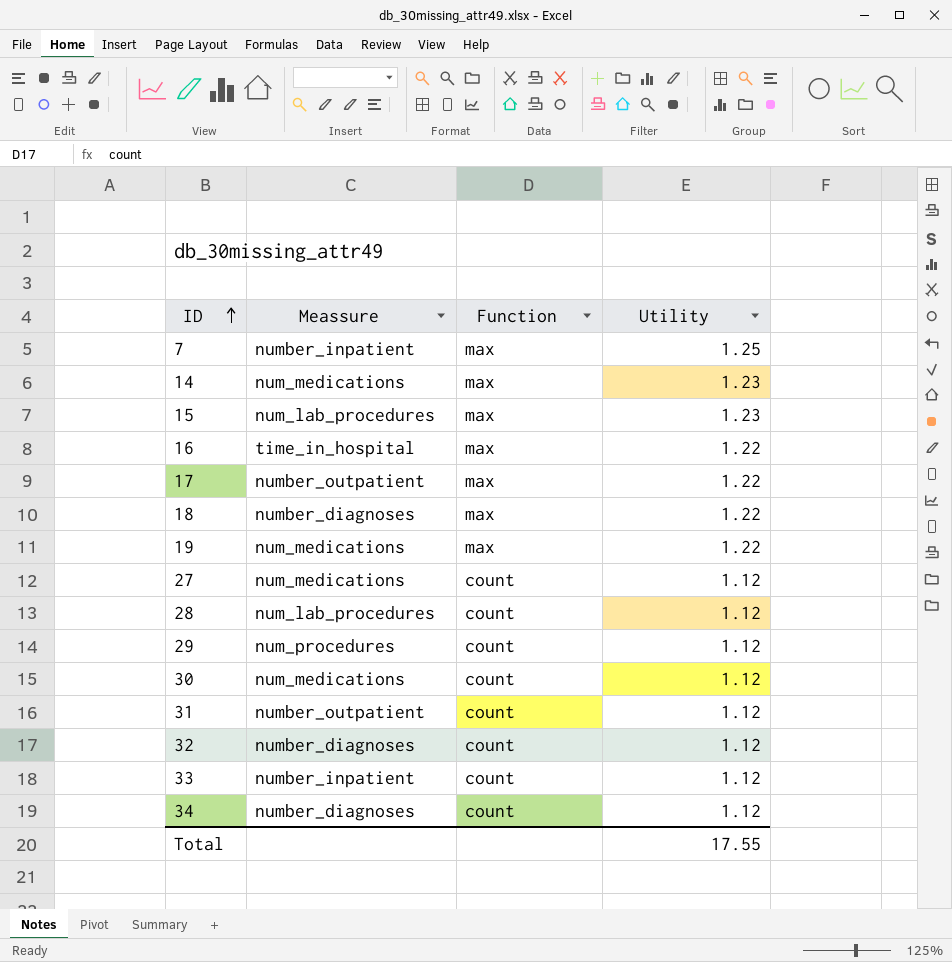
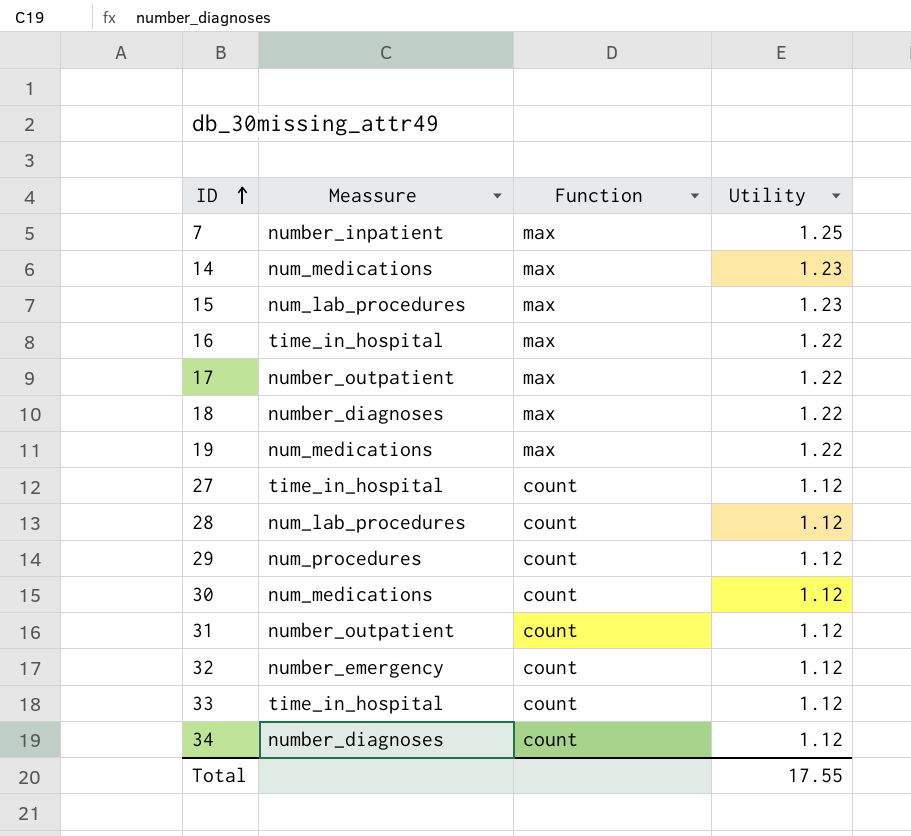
27 | Meassure: num_medications -> time_in_hospital
32 | Meassure: number_diagnoses -> number_emergency
33 | Meassure: number_inpatient -> time_in_hospital

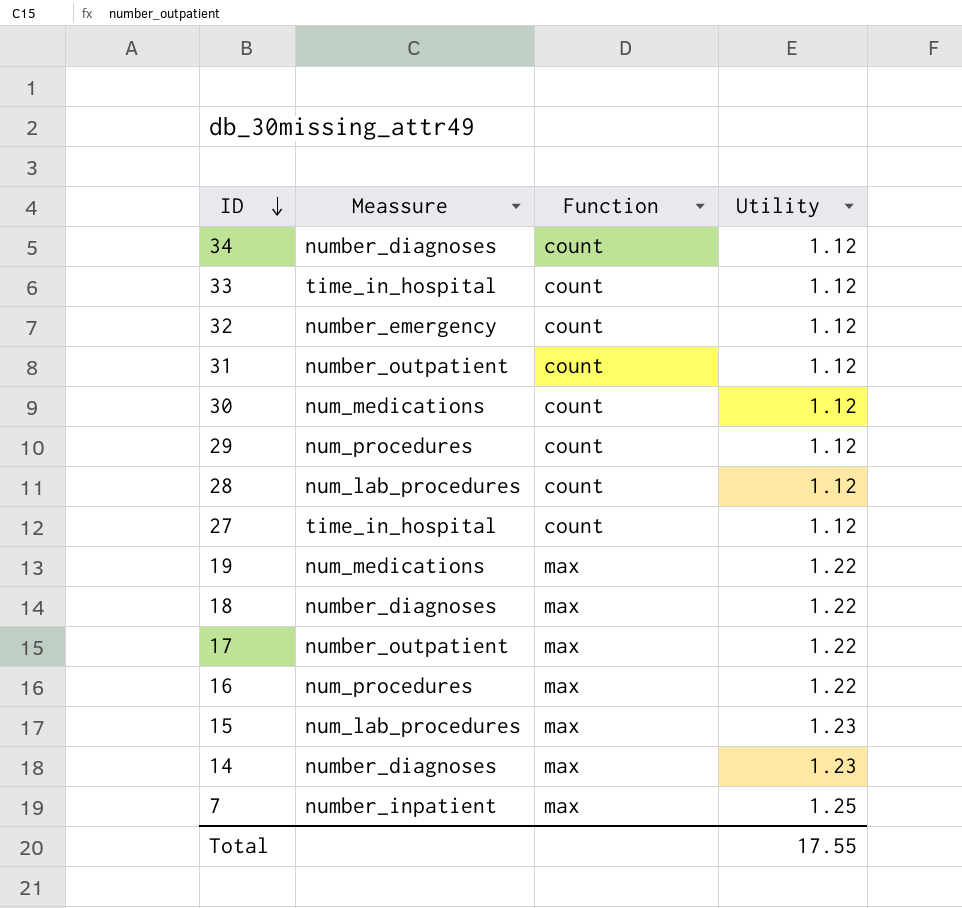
row order: ID ascending -> ID descending
16 | Meassure: time_in_hospital -> num_procedures
14 | Meassure: num_medications -> number_diagnoses

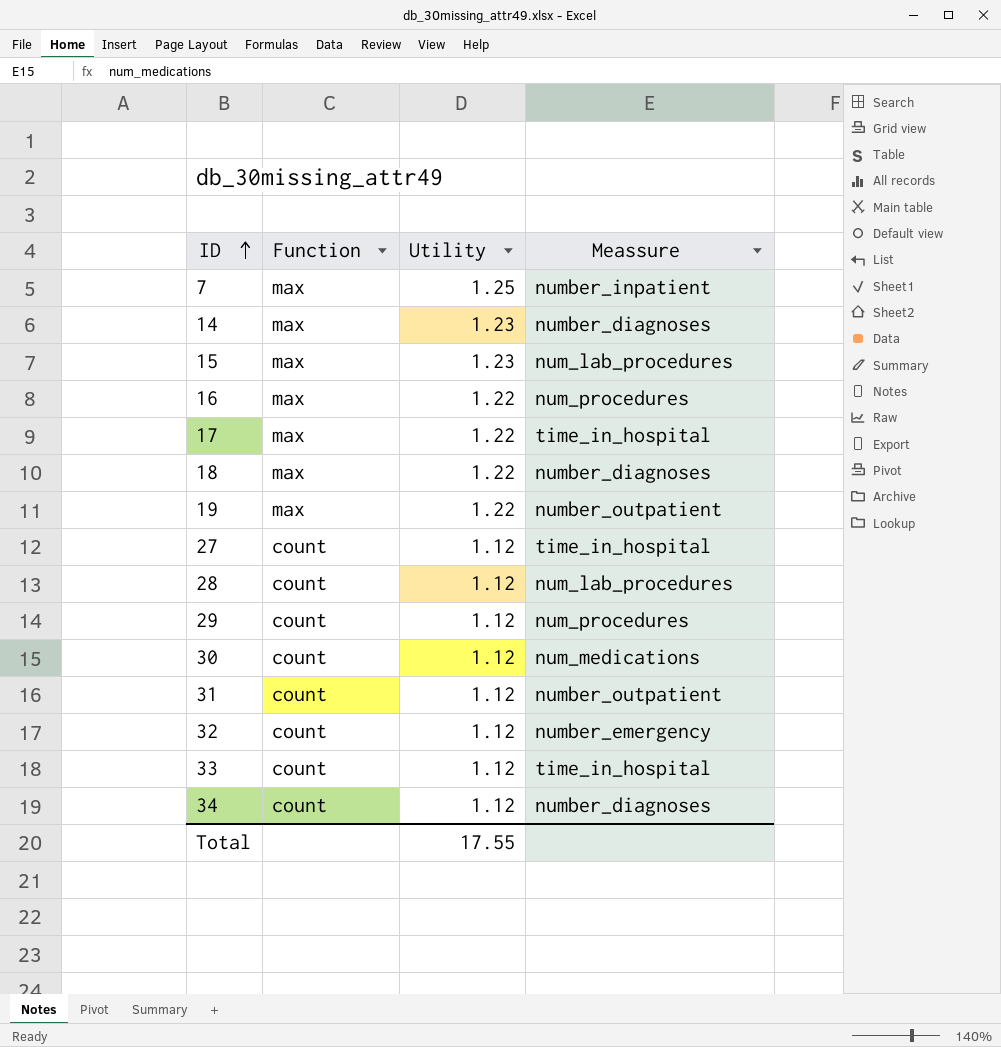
row order: ID descending -> ID ascending
column Meassure | position: 2 -> 4
17 | Meassure: number_outpatient -> time_in_hospital
19 | Meassure: num_medications -> number_outpatient

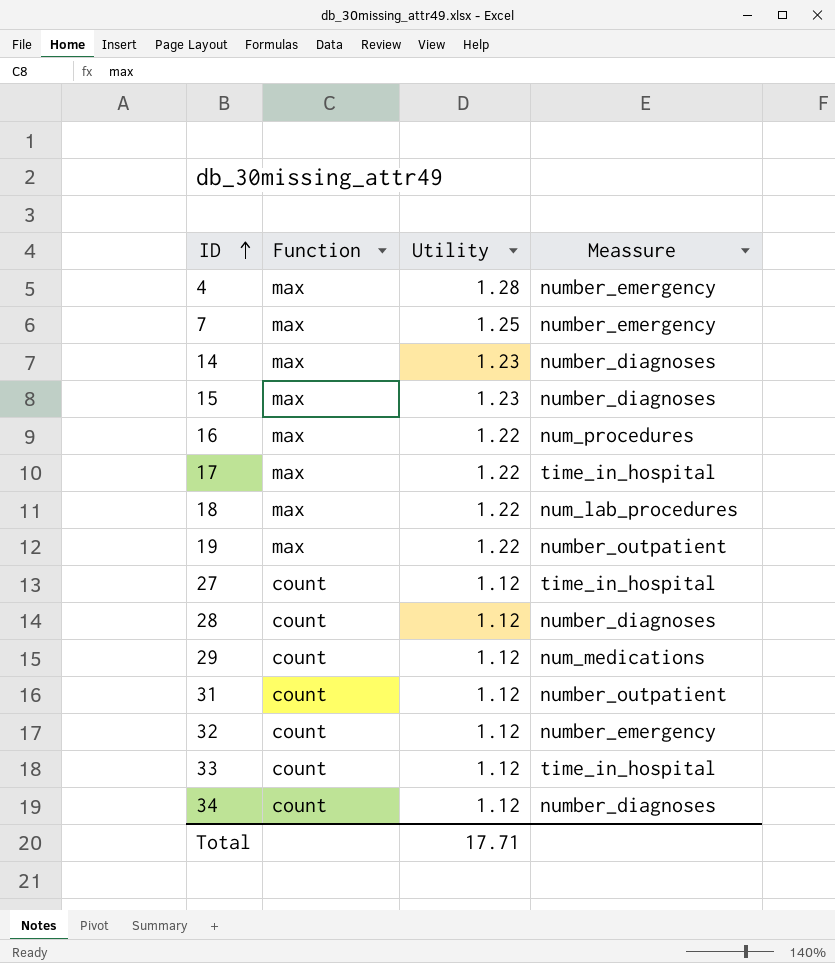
row 30: count | 1.12 | num_medications -> none
row 4: none -> max | 1.28 | number_emergency
7 | Meassure: number_inpatient -> number_emergency
15 | Meassure: num_lab_procedures -> number_diagnoses
18 | Meassure: number_diagnoses -> num_lab_procedures
28 | Meassure: num_lab_procedures -> number_diagnoses
29 | Meassure: num_procedures -> num_medications
Total | Utility: 17.55 -> 17.71

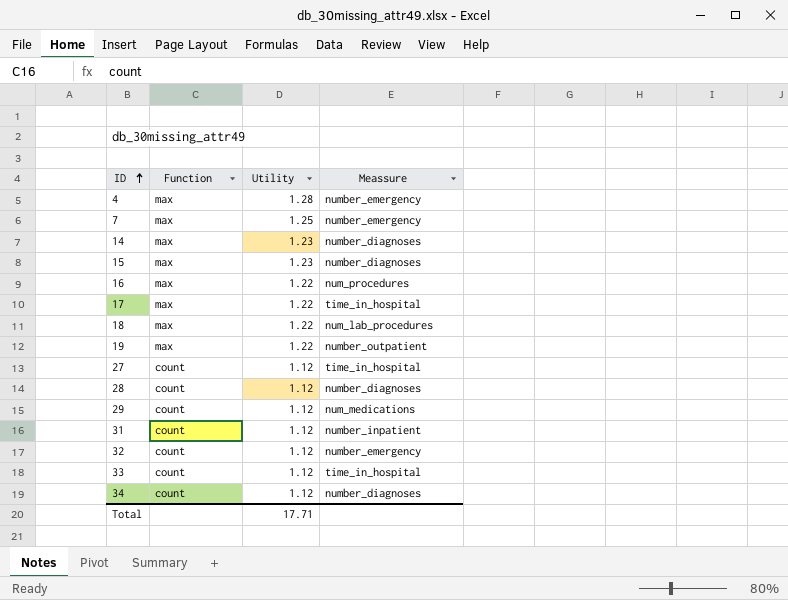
31 | Meassure: number_outpatient -> number_inpatient

